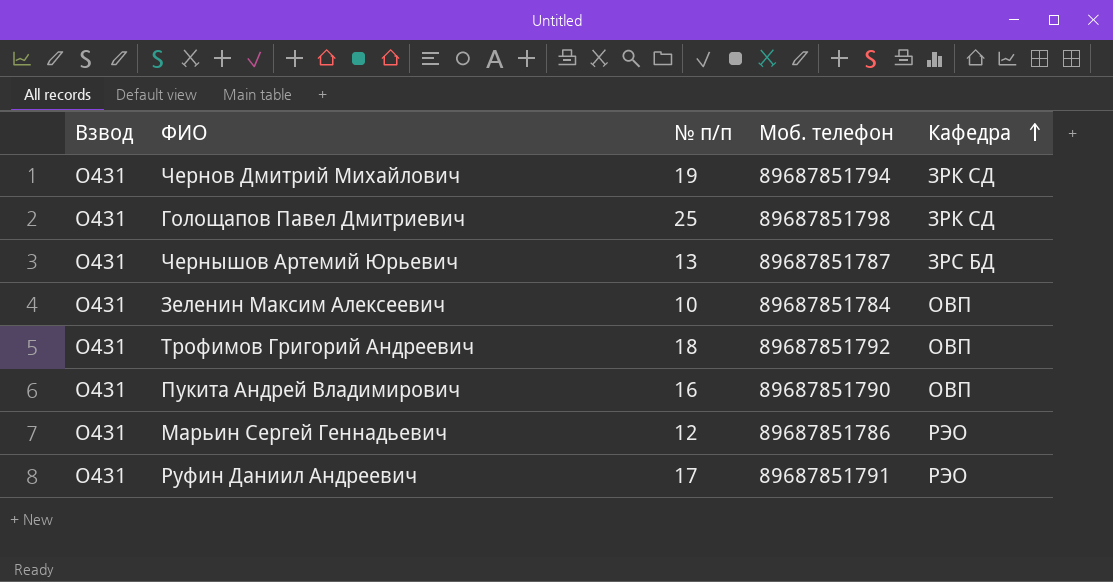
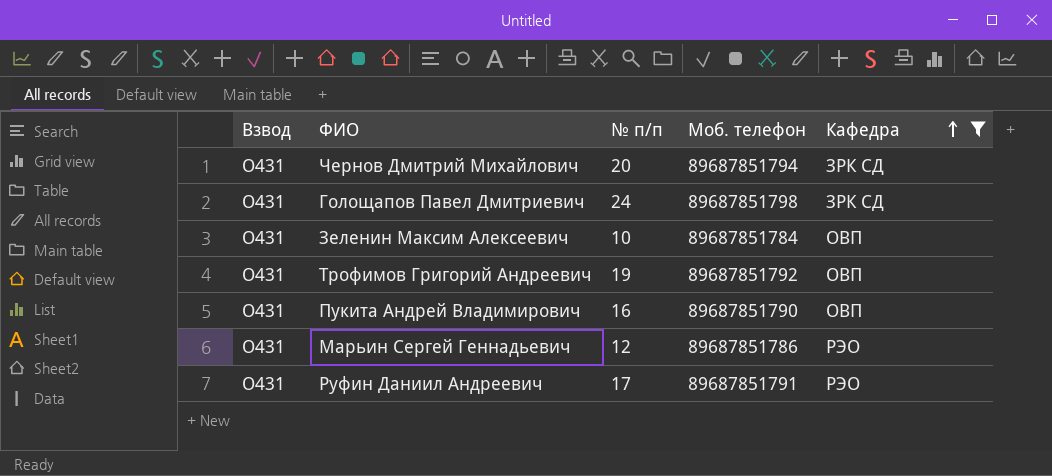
filter: none -> Кафедра != ЗРС БД
Чернов Дмитрий Михайлович | № п/п: 19 -> 20
Голощапов Павел Дмитриевич | № п/п: 25 -> 24
Трофимов Григорий Андреевич | № п/п: 18 -> 19

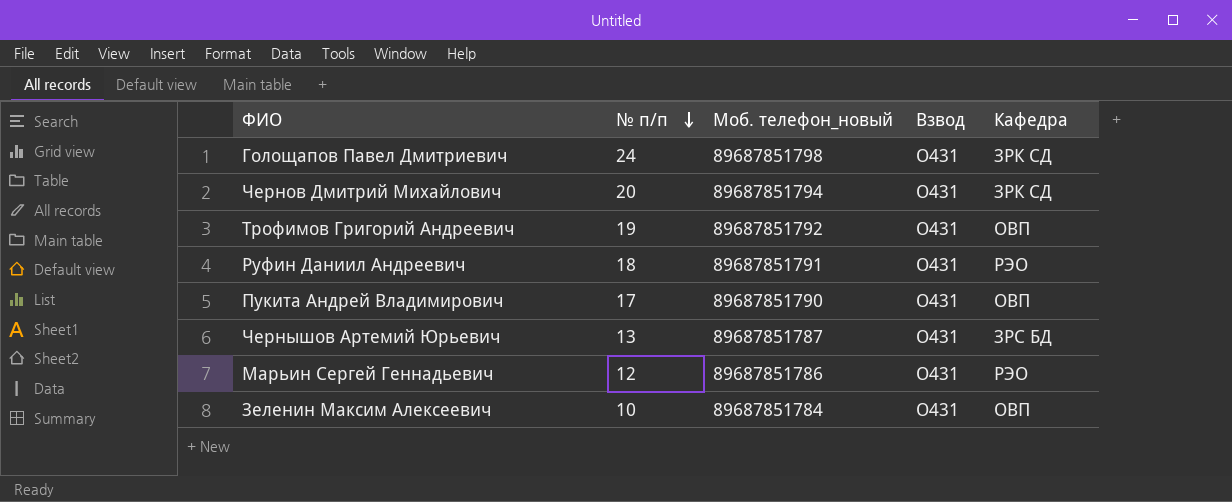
filter: Кафедра != ЗРС БД -> none
row order: Кафедра ascending -> № п/п descending
column name: Моб. телефон -> Моб. телефон_новый
column Взвод | position: 1 -> 4
Руфин Даниил Андреевич | № п/п: 17 -> 18
Пукита Андрей Владимирович | № п/п: 16 -> 17

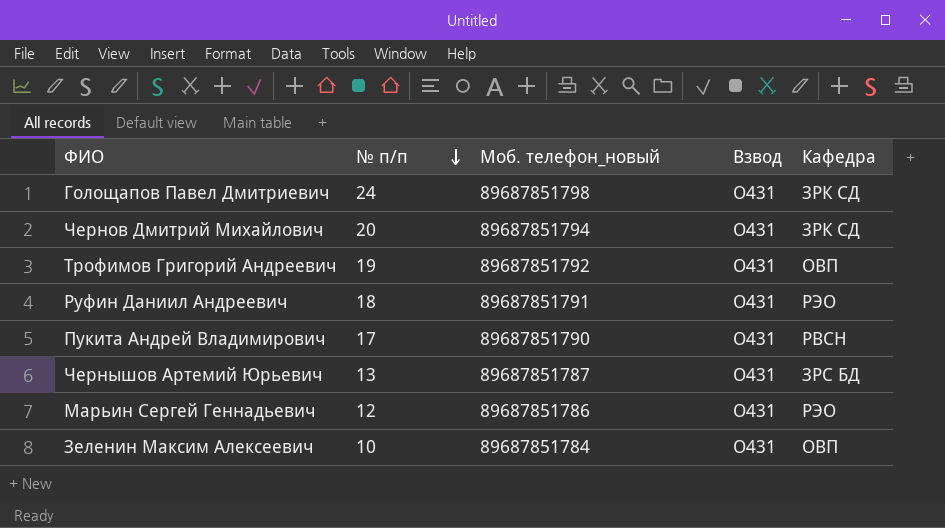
Пукита Андрей Владимирович | Кафедра: ОВП -> РВСН

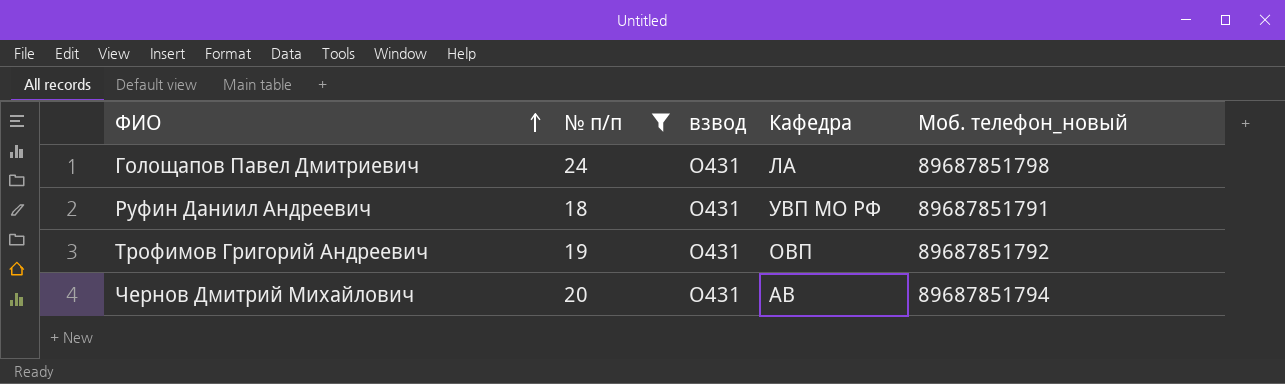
filter: none -> № п/п >= 18
row order: № п/п descending -> ФИО ascending
column name: Взвод -> взвод
column Моб. телефон_новый | position: 3 -> 5
Голощапов Павел Дмитриевич | Кафедра: ЗРК СД -> ЛА
Руфин Даниил Андреевич | Кафедра: РЭО -> УВП МО РФ
Чернов Дмитрий Михайлович | Кафедра: ЗРК СД -> АВ

